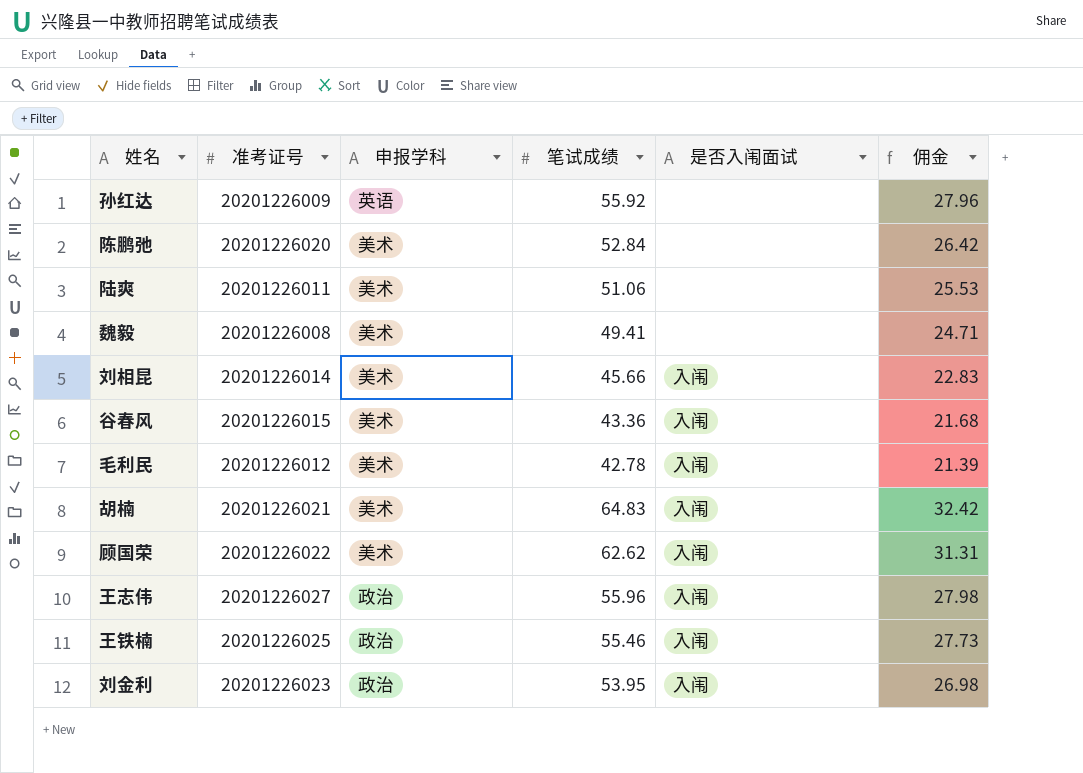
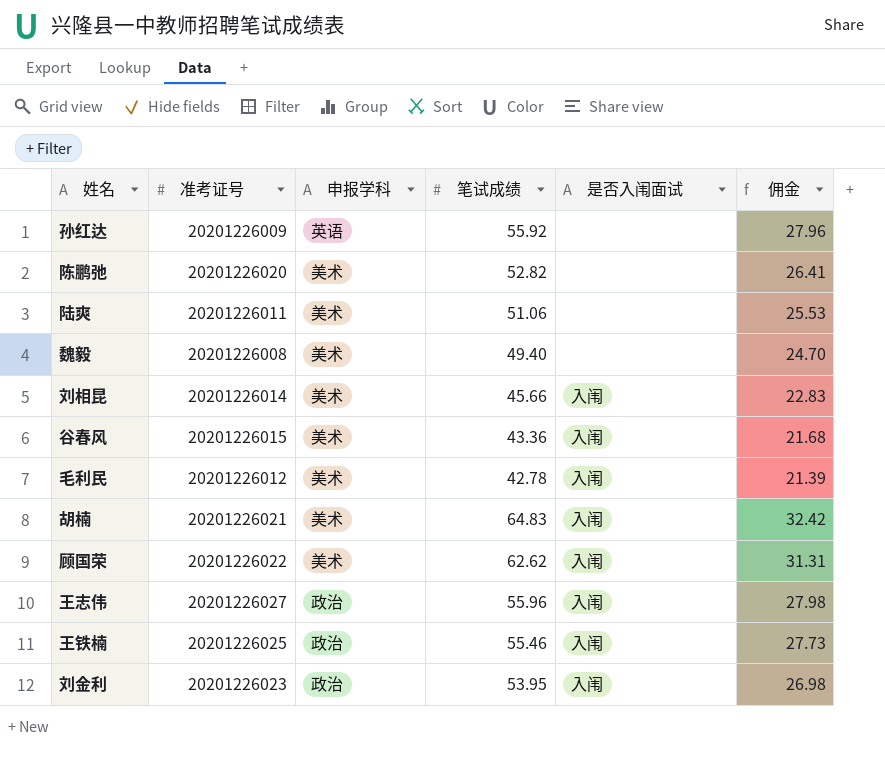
陈鹏弛 | 笔试成绩: 52.84 -> 52.82
陈鹏弛 | 佣金: 26.42 -> 26.41
魏毅 | 笔试成绩: 49.41 -> 49.40
魏毅 | 佣金: 24.71 -> 24.70

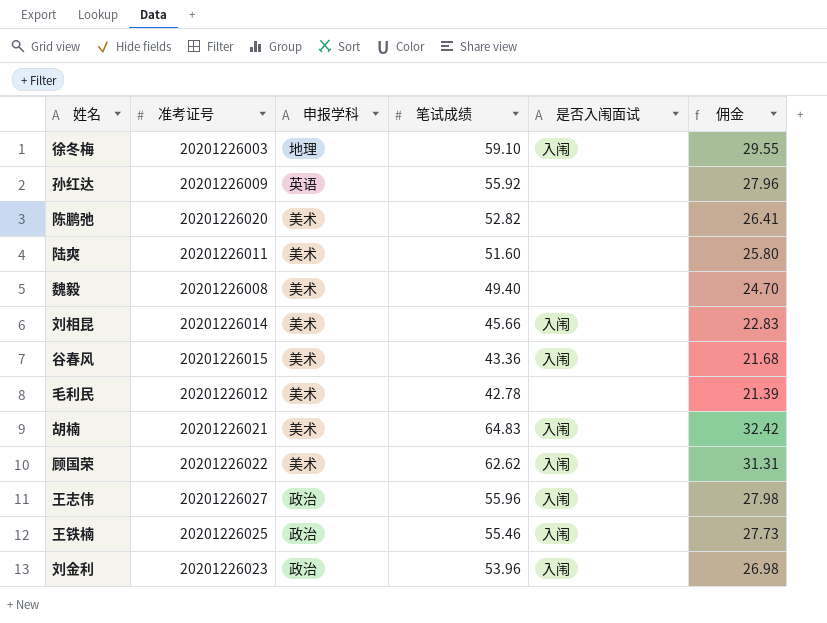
row 徐冬梅: none -> 20201226003 | 地理 | 59.10 | 入闱 | 29.55
陆爽 | 笔试成绩: 51.06 -> 51.60
陆爽 | 佣金: 25.53 -> 25.80
毛利民 | 是否入闱面试: 入闱 -> none
刘金利 | 笔试成绩: 53.95 -> 53.96

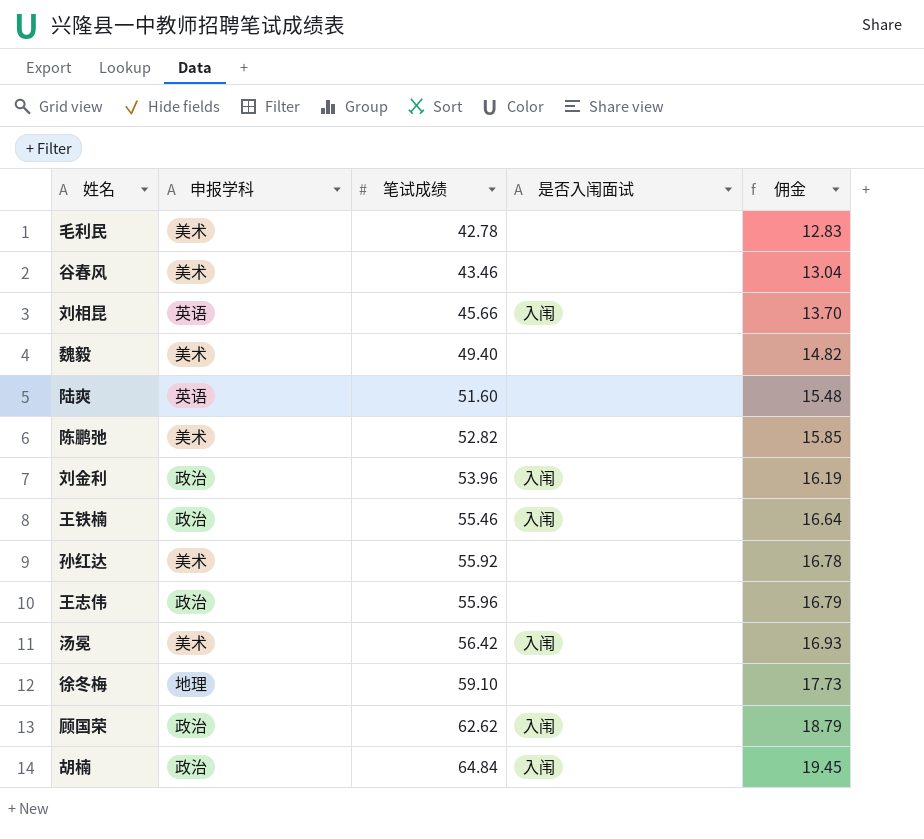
row order: none -> 笔试成绩 ascending
column 准考证号 | position: 2 -> none
column 佣金 | formula: [笔试成绩] * 0.5 -> [笔试成绩] * 0.3
谷春风 | 笔试成绩: 43.36 -> 43.46
谷春风 | 是否入闱面试: 入闱 -> none
刘相昆 | 申报学科: 美术 -> 英语
陆爽 | 申报学科: 美术 -> 英语
孙红达 | 申报学科: 英语 -> 美术
王志伟 | 是否入闱面试: 入闱 -> none
row 汤冕: none -> 美术 | 56.42 | 入闱 | 16.93
徐冬梅 | 是否入闱面试: 入闱 -> none
顾国荣 | 申报学科: 美术 -> 政治
胡楠 | 申报学科: 美术 -> 政治
胡楠 | 笔试成绩: 64.83 -> 64.84

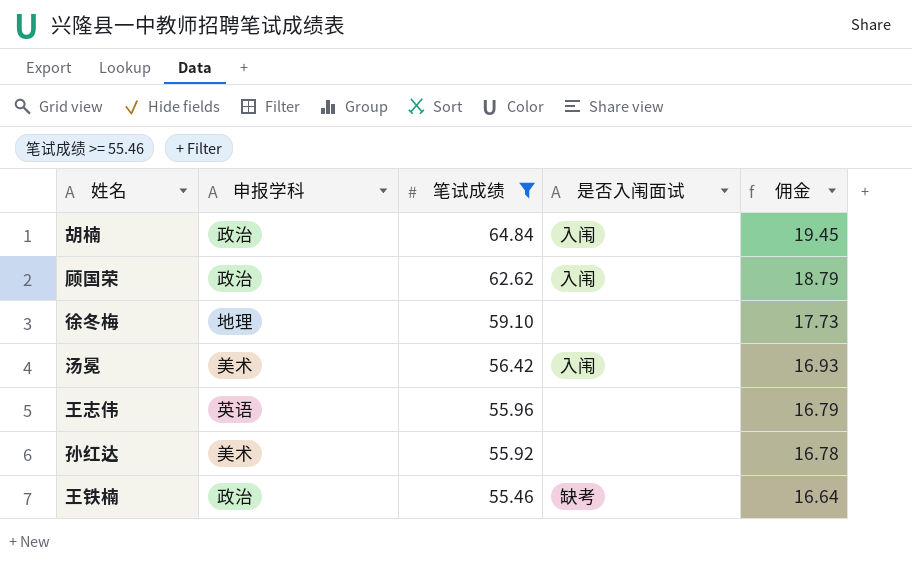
filter: none -> 笔试成绩 >= 55.46
row order: 笔试成绩 ascending -> 笔试成绩 descending
王志伟 | 申报学科: 政治 -> 英语
王铁楠 | 是否入闱面试: 入闱 -> 缺考

